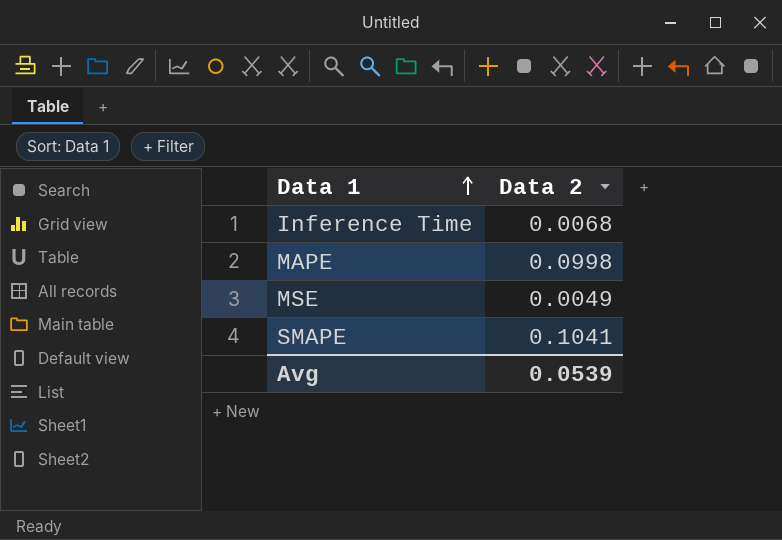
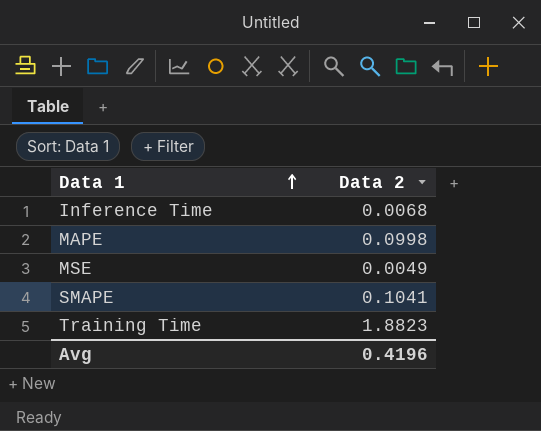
row Training Time: none -> 1.8823
Avg | Data 2: 0.0539 -> 0.4196

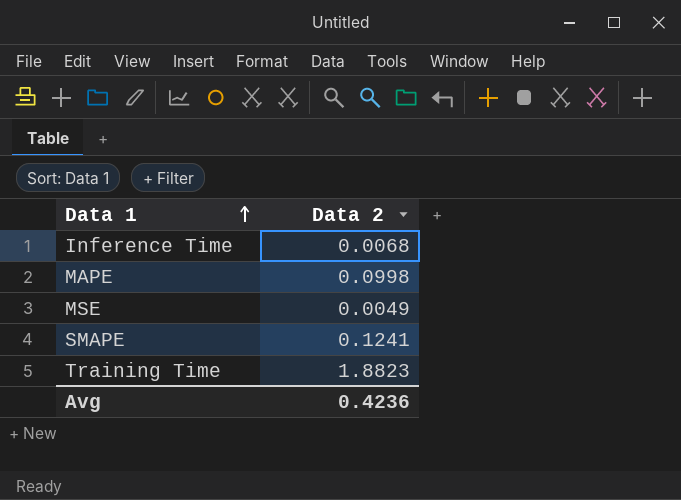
SMAPE | Data 2: 0.1041 -> 0.1241
Avg | Data 2: 0.4196 -> 0.4236

